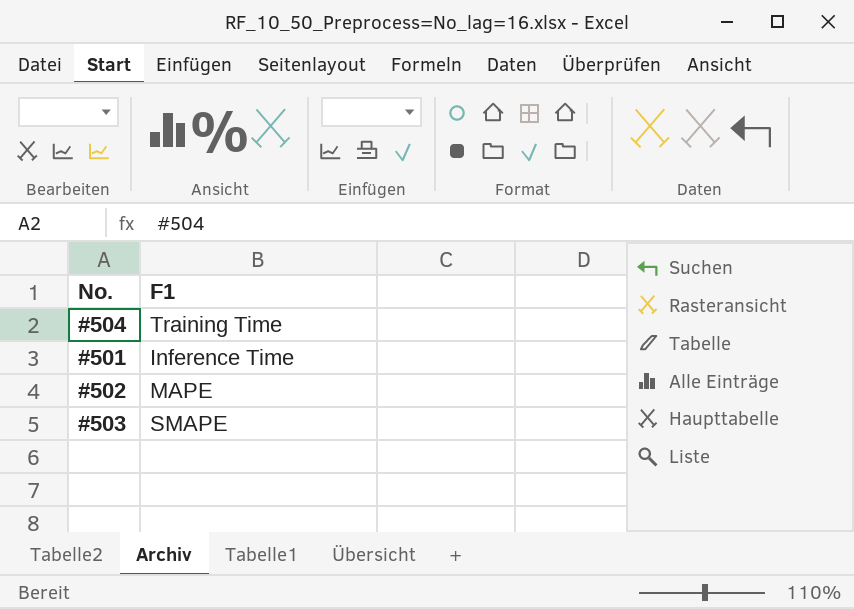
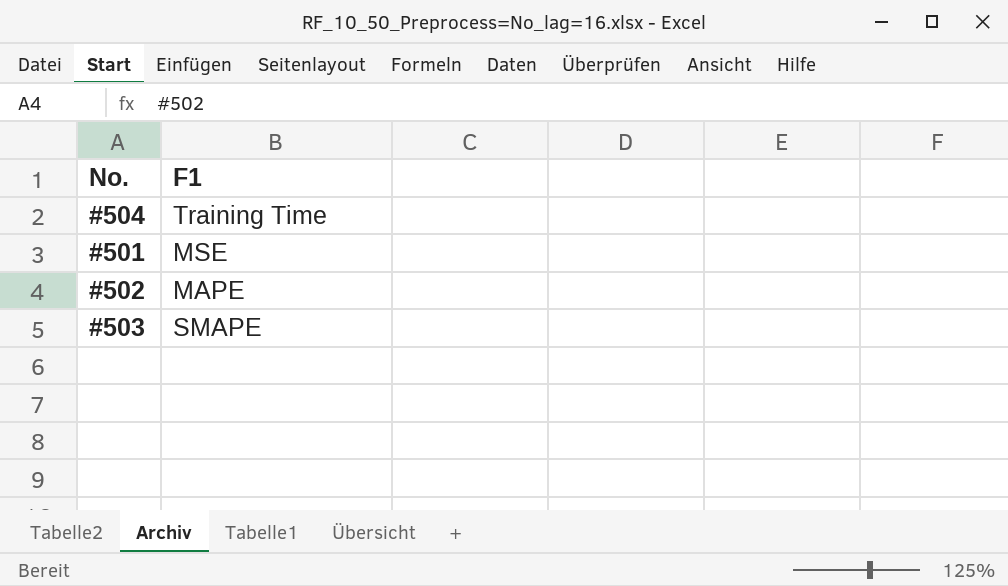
#501 | F1: Inference Time -> MSE

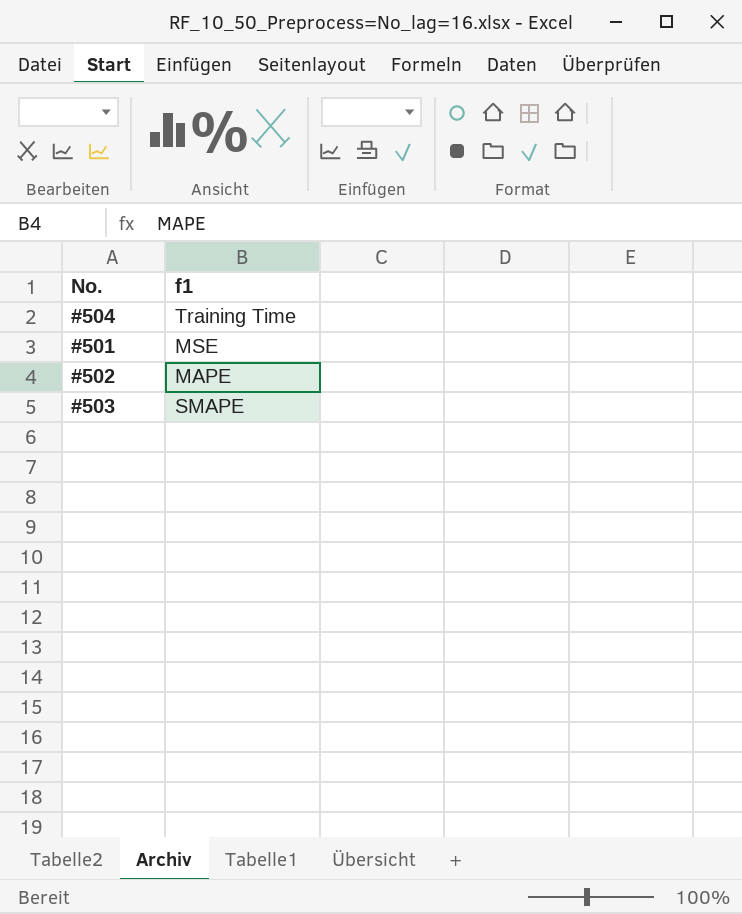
column name: F1 -> f1

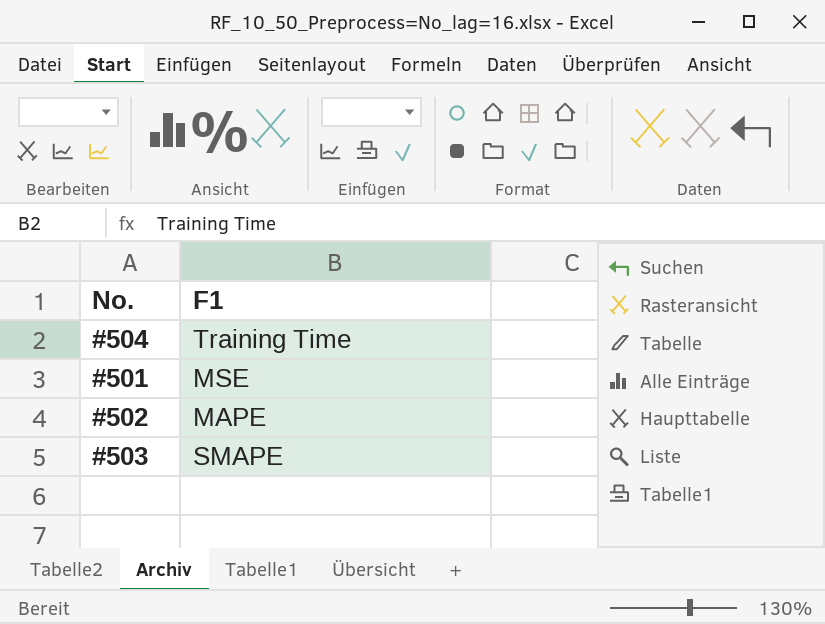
column name: f1 -> F1

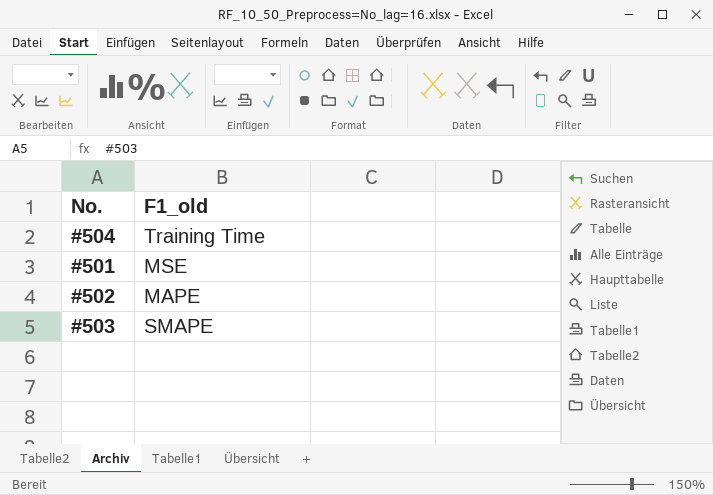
column name: F1 -> F1_old

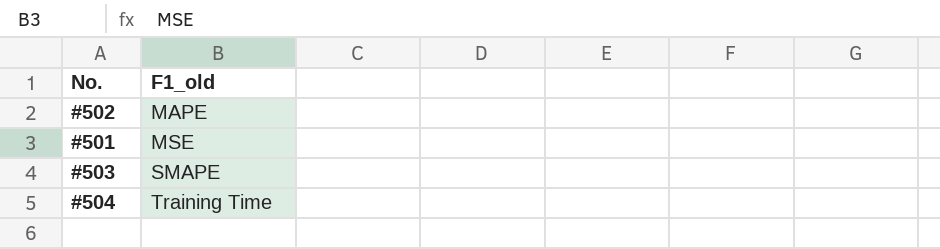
row order: none -> F1_old ascending

